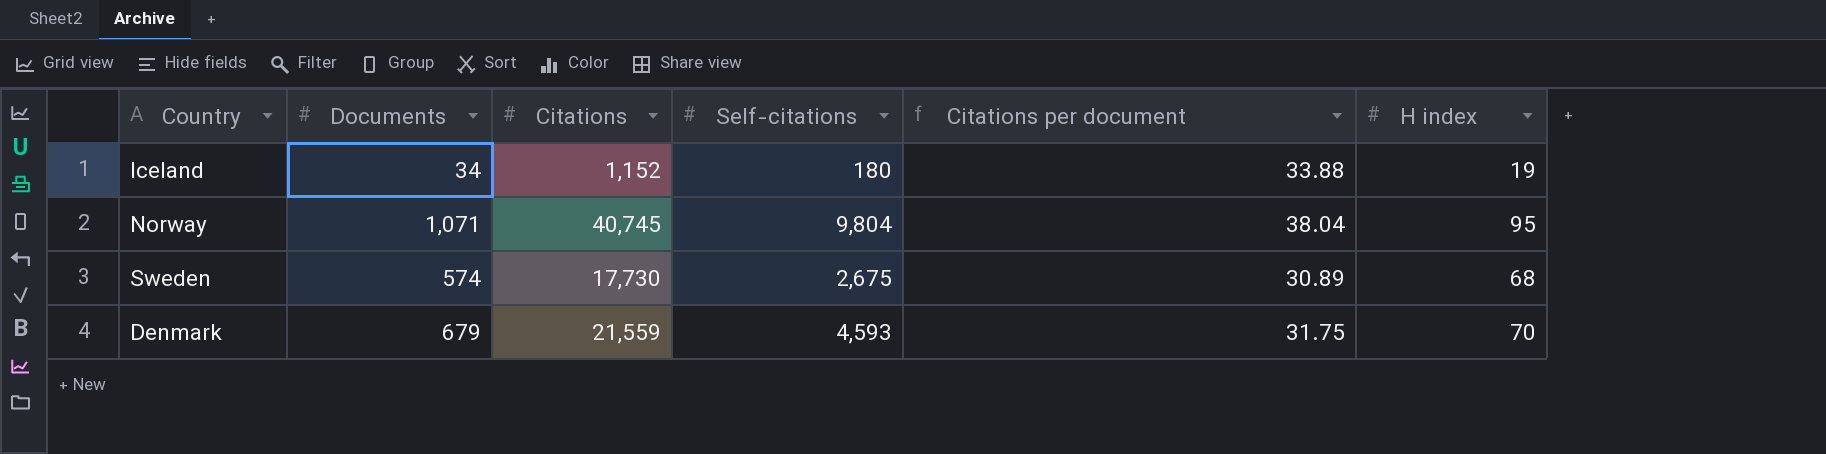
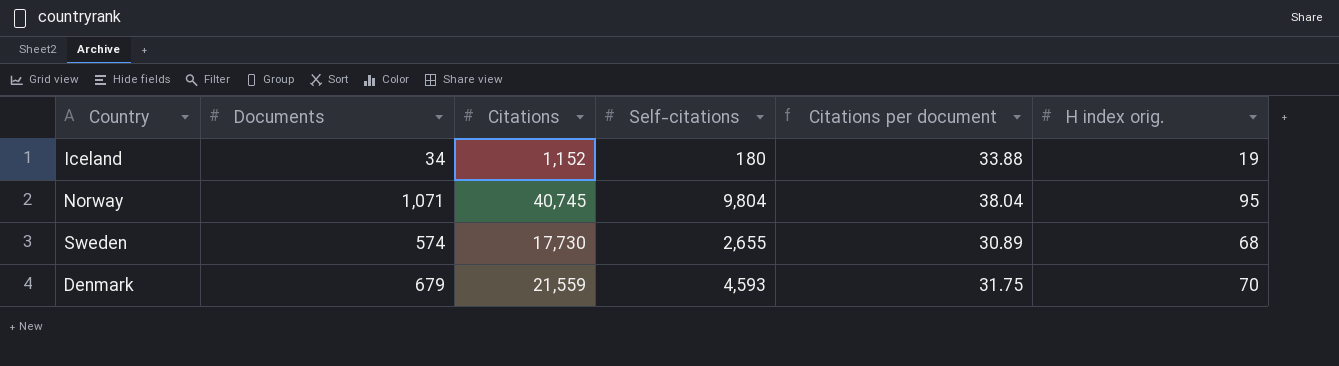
column name: H index -> H index orig.
Sweden | Self-citations: 2,675 -> 2,655

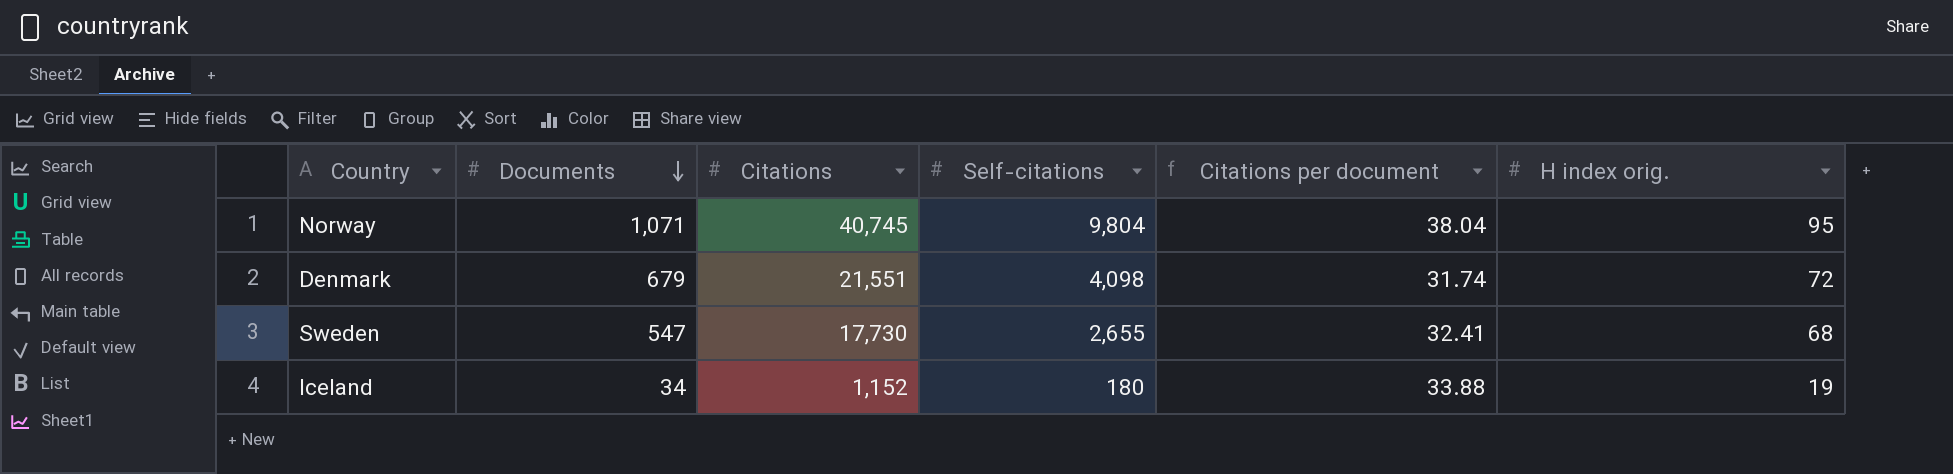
row order: none -> Documents descending
Denmark | Citations: 21,559 -> 21,551
Denmark | Self-citations: 4,593 -> 4,098
Denmark | Citations per document: 31.75 -> 31.74
Denmark | H index orig.: 70 -> 72
Sweden | Documents: 574 -> 547
Sweden | Citations per document: 30.89 -> 32.41

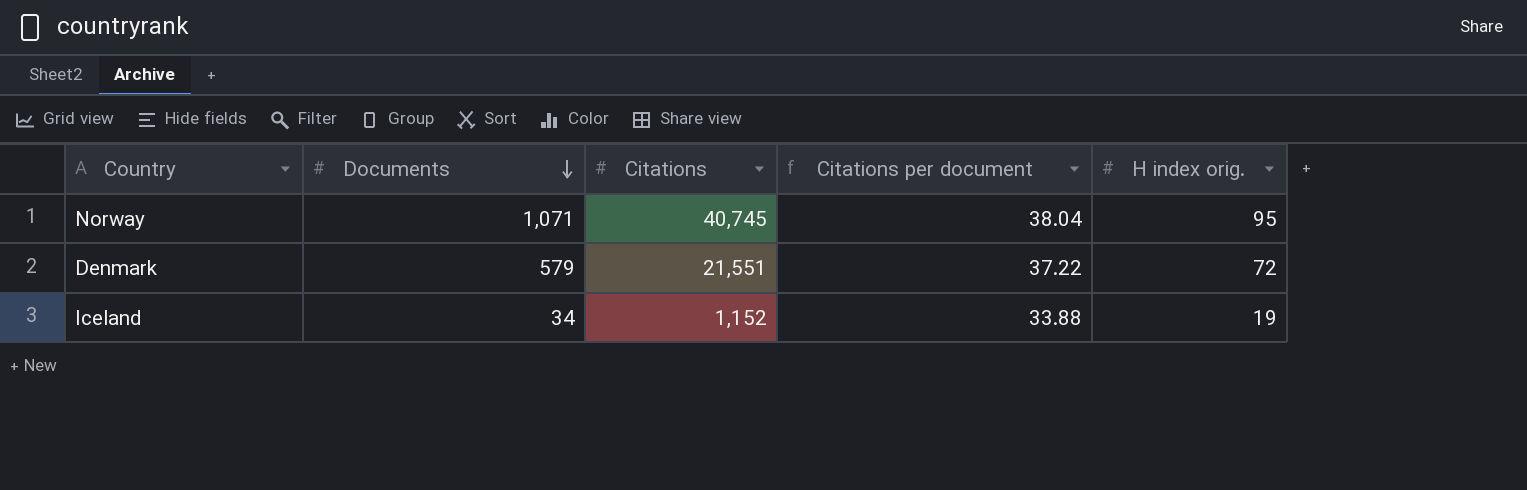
column Self-citations | position: 4 -> none
row Sweden: 547 | 17,730 | 2,655 | 32.41 | 68 -> none
Denmark | Documents: 679 -> 579
Denmark | Citations per document: 31.74 -> 37.22

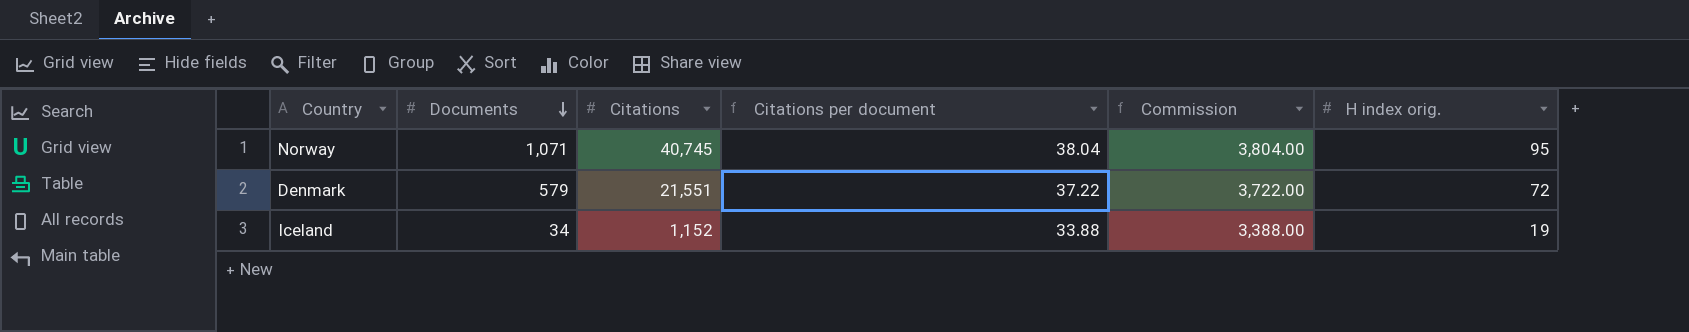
column Commission | formula: none -> [Citations per document] * 100

